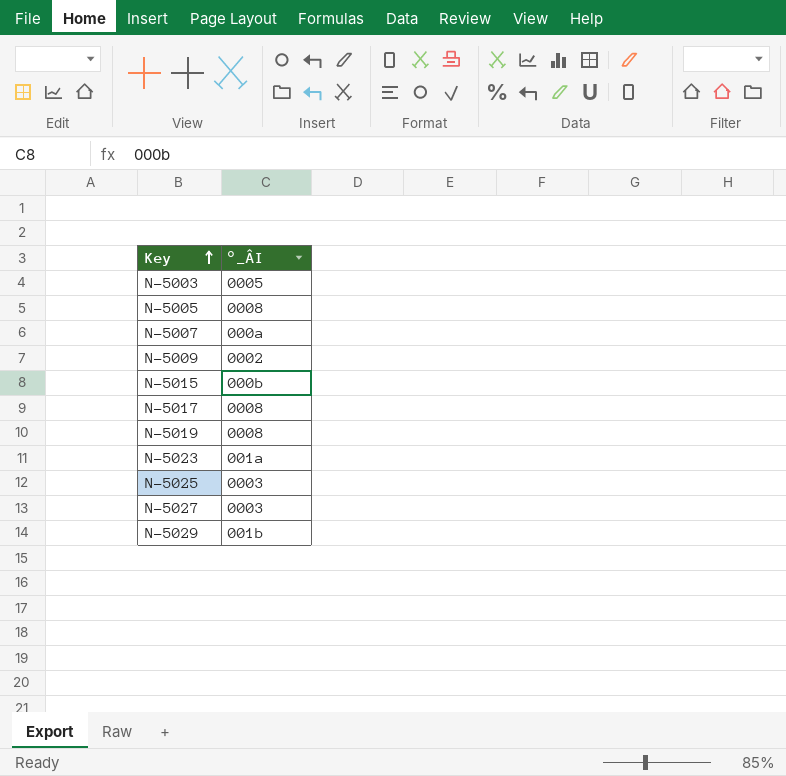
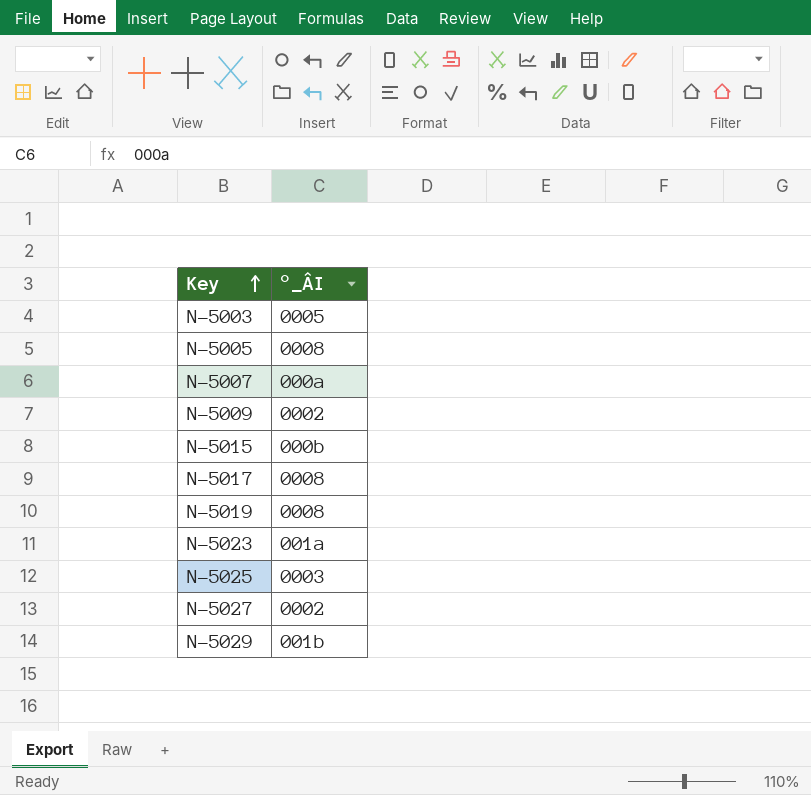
N-5027 | °_ÂI: 0003 -> 0002

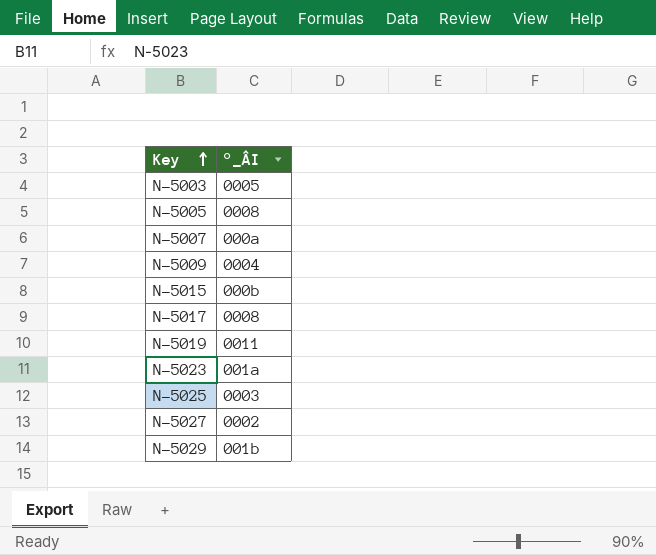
N-5009 | °_ÂI: 0002 -> 0004
N-5019 | °_ÂI: 0008 -> 0011

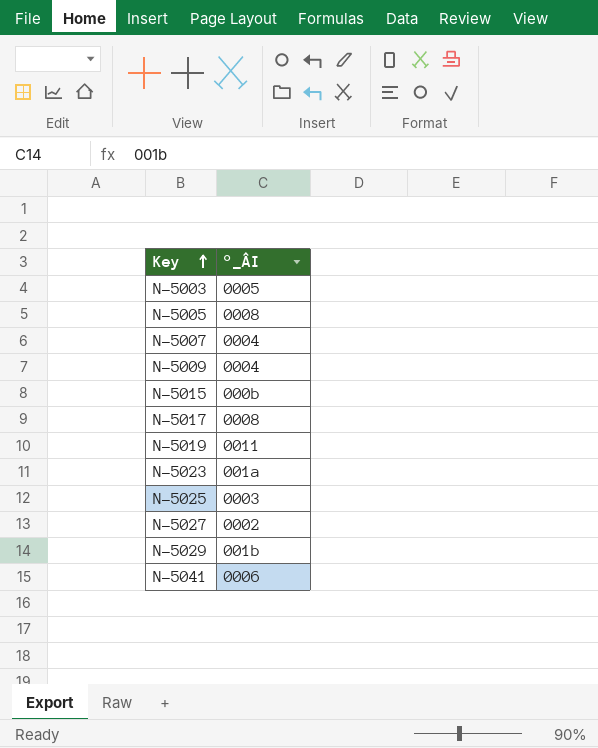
N-5007 | °_ÂI: 000a -> 0004
row N-5041: none -> 0006

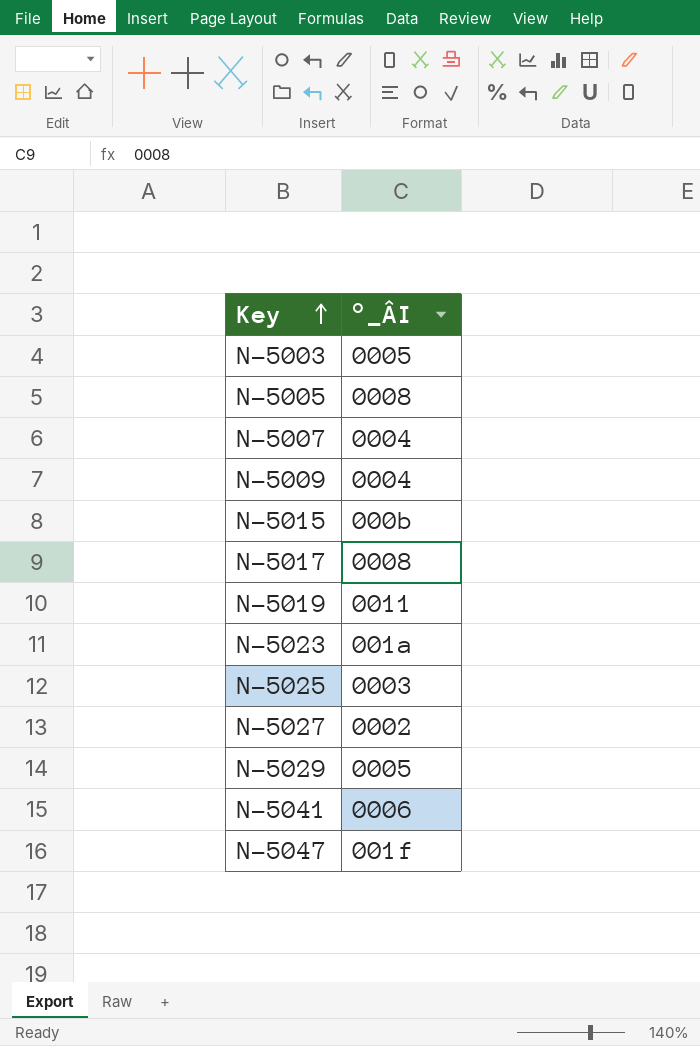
N-5029 | °_ÂI: 001b -> 0005
row N-5047: none -> 001f

